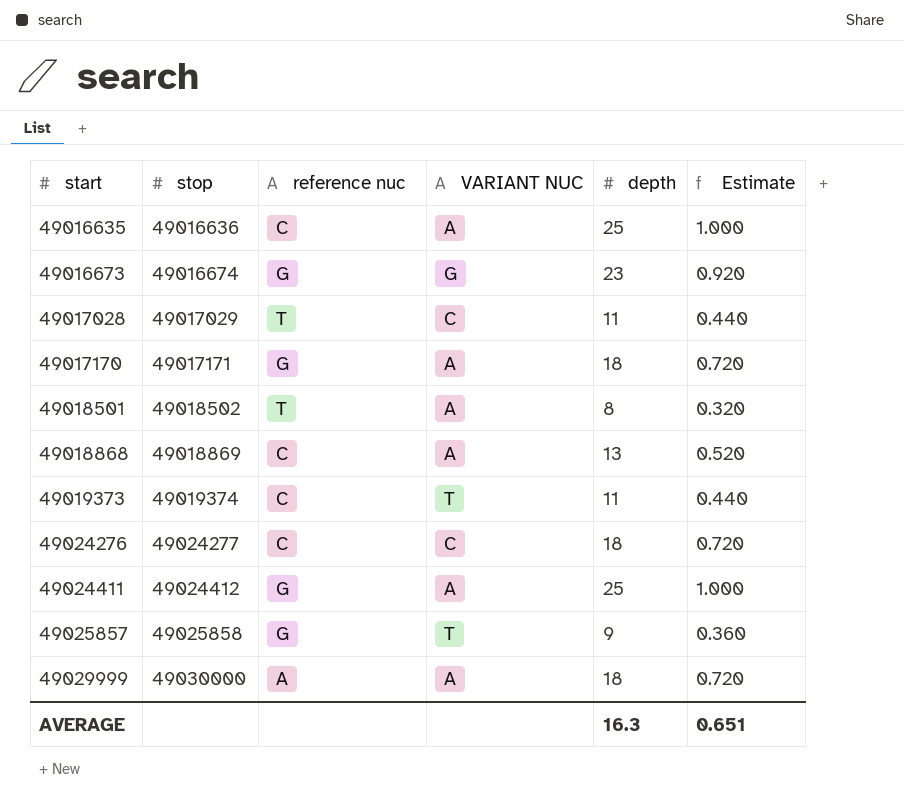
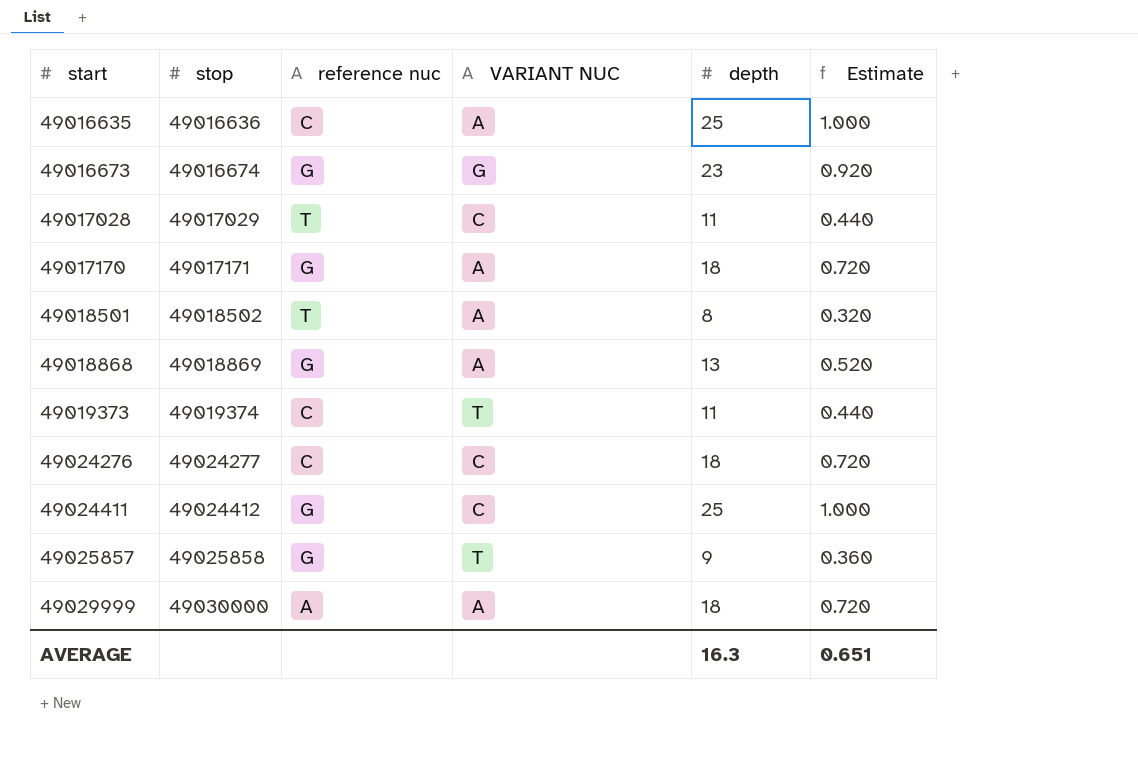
49018868 | reference nuc: C -> G
49024411 | VARIANT NUC: A -> C

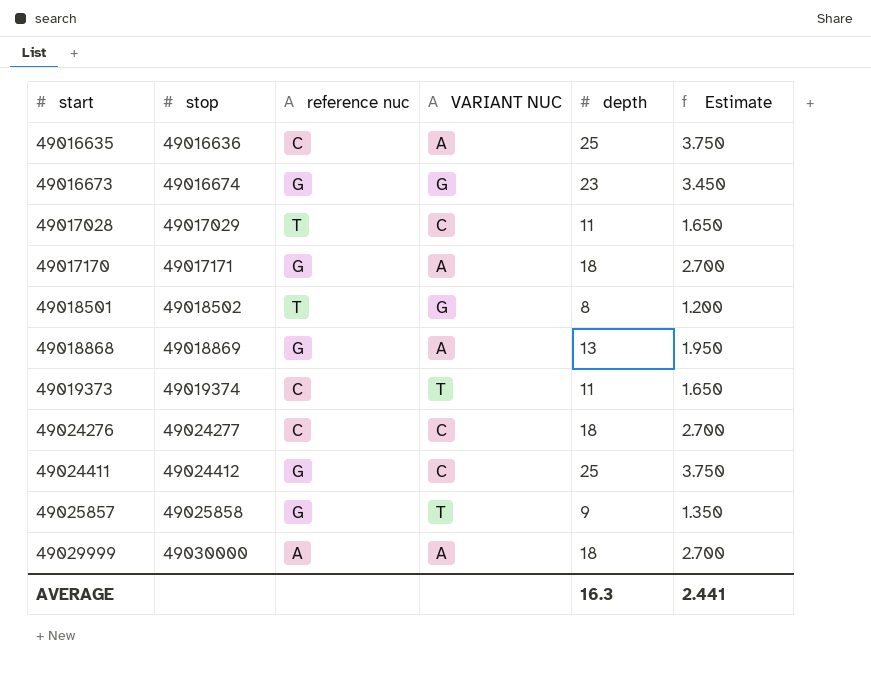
column Estimate | formula: [depth] * 0.04 -> [depth] * 0.15
49018501 | VARIANT NUC: A -> G
AVERAGE | Estimate: 0.651 -> 2.441

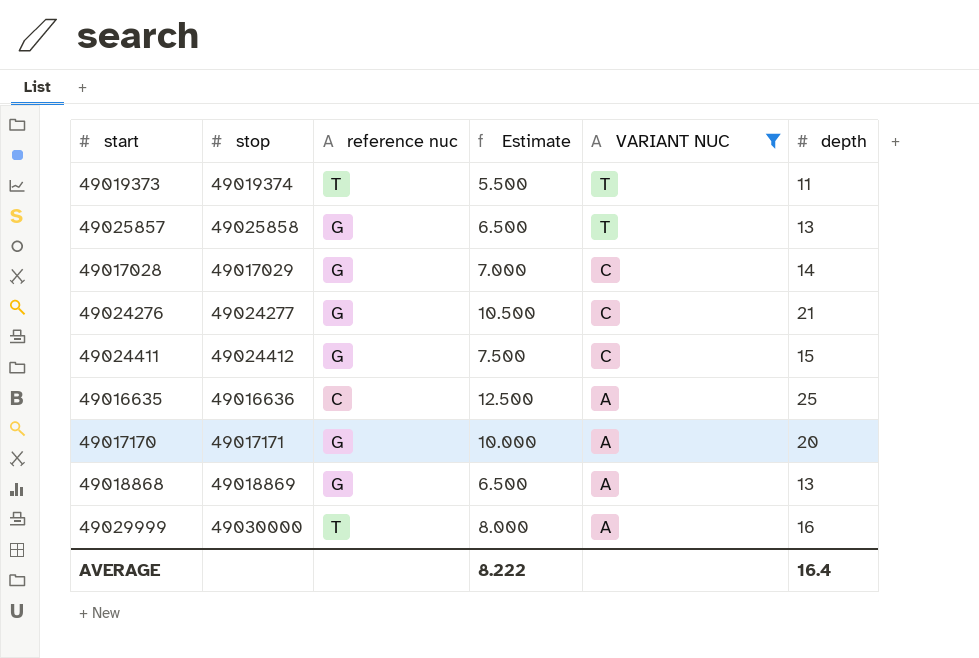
filter: none -> VARIANT NUC != G
row order: start ascending -> VARIANT NUC descending
column Estimate | formula: [depth] * 0.15 -> [depth] * 0.5
column Estimate | position: 6 -> 4
49019373 | reference nuc: C -> T
49025857 | depth: 9 -> 13
49017028 | reference nuc: T -> G
49017028 | depth: 11 -> 14
49024276 | reference nuc: C -> G
49024276 | depth: 18 -> 21
49024411 | depth: 25 -> 15
49017170 | depth: 18 -> 20
49029999 | reference nuc: A -> T
49029999 | depth: 18 -> 16
AVERAGE | Estimate: 2.441 -> 8.222
AVERAGE | depth: 16.3 -> 16.4

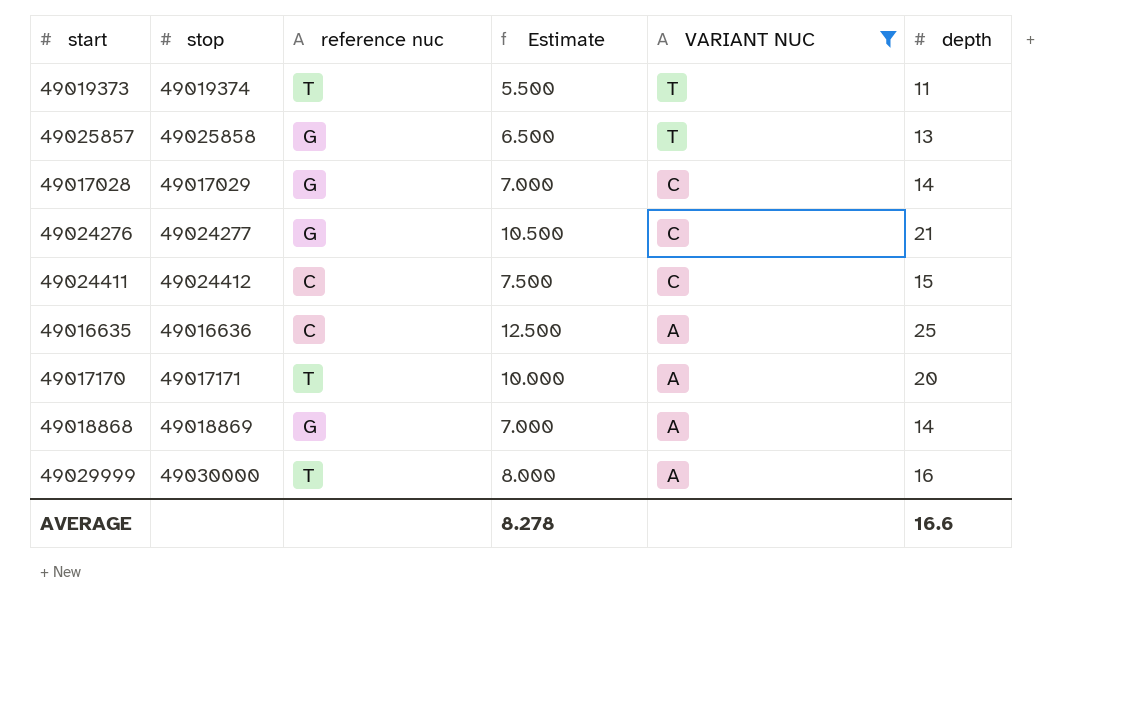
49024411 | reference nuc: G -> C
49017170 | reference nuc: G -> T
49018868 | Estimate: 6.500 -> 7.000
49018868 | depth: 13 -> 14
AVERAGE | Estimate: 8.222 -> 8.278
AVERAGE | depth: 16.4 -> 16.6

